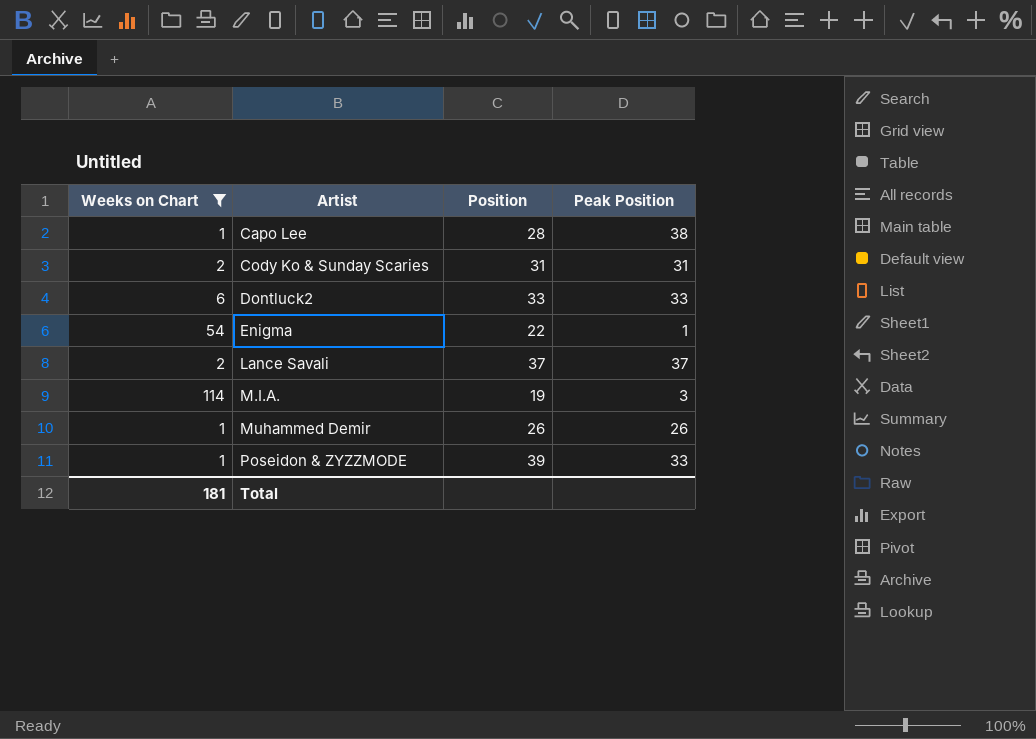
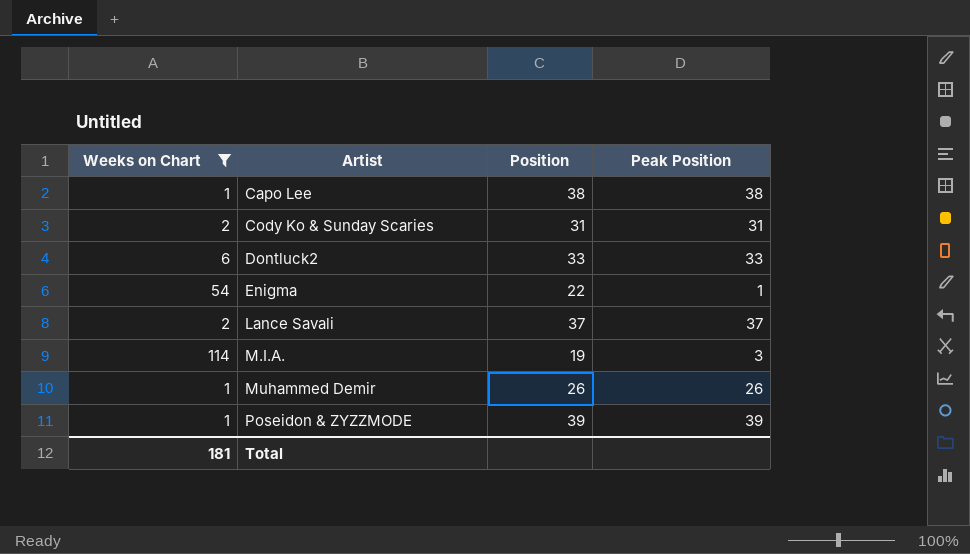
Capo Lee | Position: 28 -> 38
Poseidon & ZYZZMODE | Peak Position: 33 -> 39

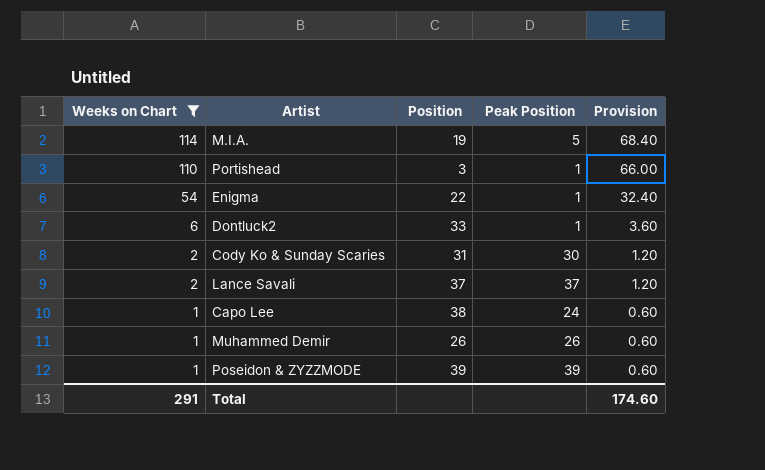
row order: Artist ascending -> Weeks on Chart descending
column Provision | formula: none -> [Weeks on Chart] * 0.6
M.I.A. | Peak Position: 3 -> 5
row Portishead: none -> 110 | 3 | 1 | 66.00
Dontluck2 | Peak Position: 33 -> 1
Cody Ko & Sunday Scaries | Peak Position: 31 -> 30
Capo Lee | Peak Position: 38 -> 24
Total | Weeks on Chart: 181 -> 291

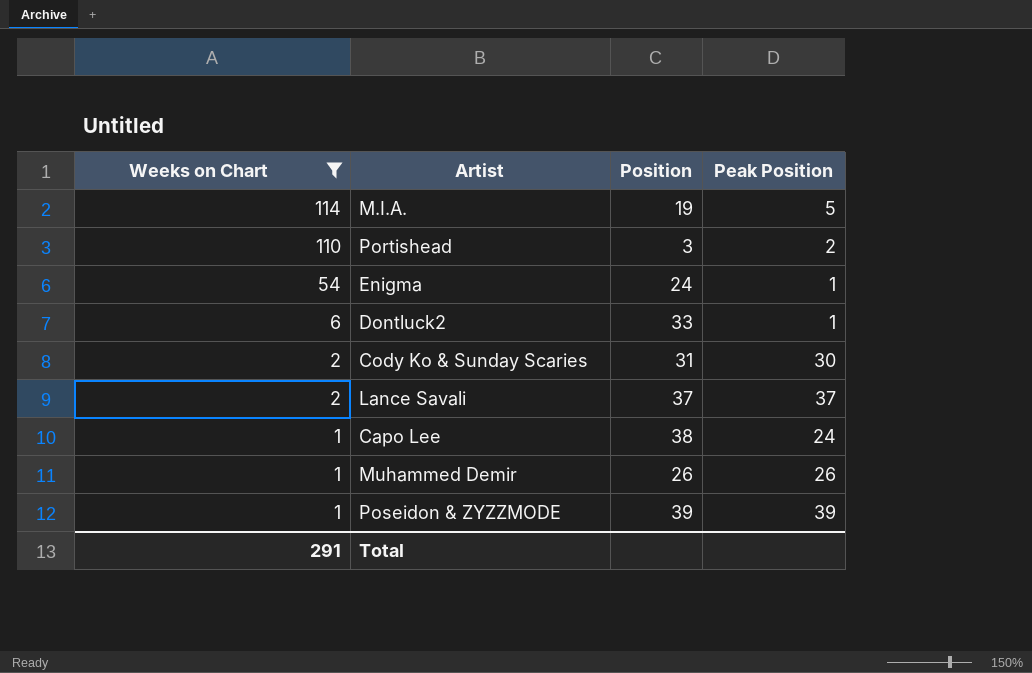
column Provision | formula: [Weeks on Chart] * 0.6 -> none
Portishead | Peak Position: 1 -> 2
Enigma | Position: 22 -> 24

